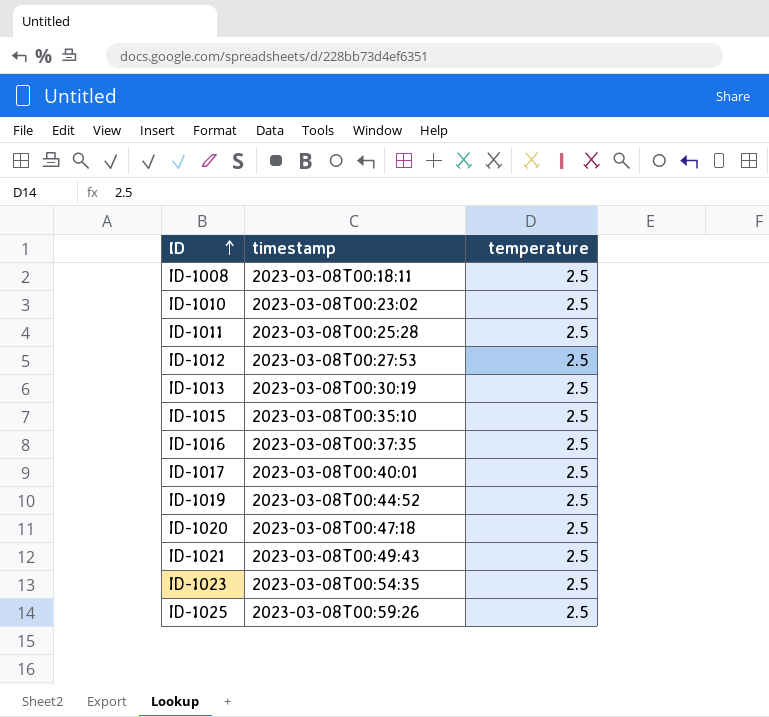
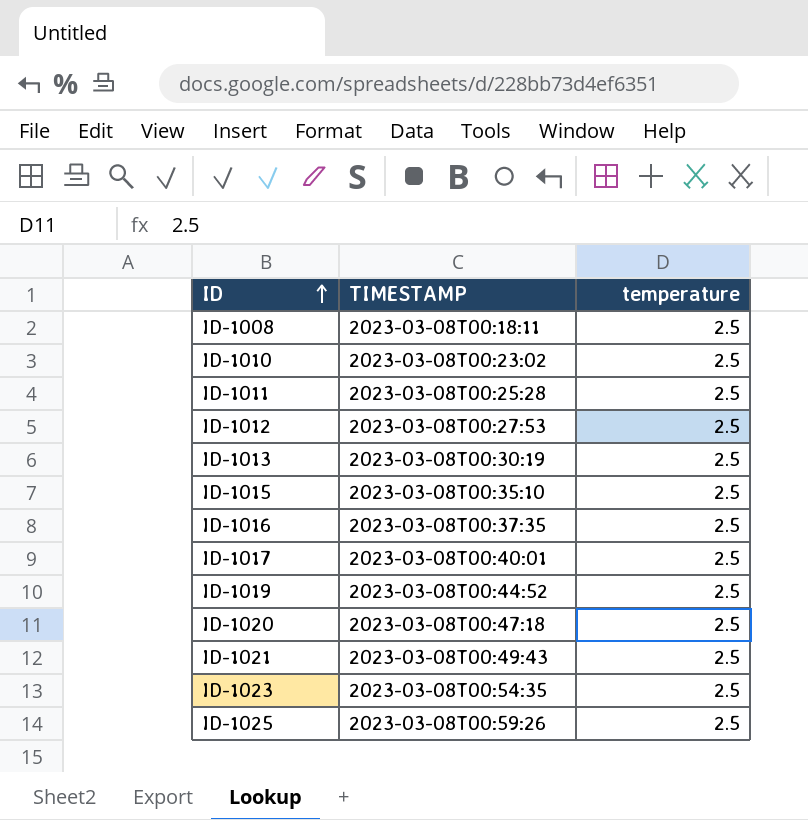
column name: timestamp -> TIMESTAMP

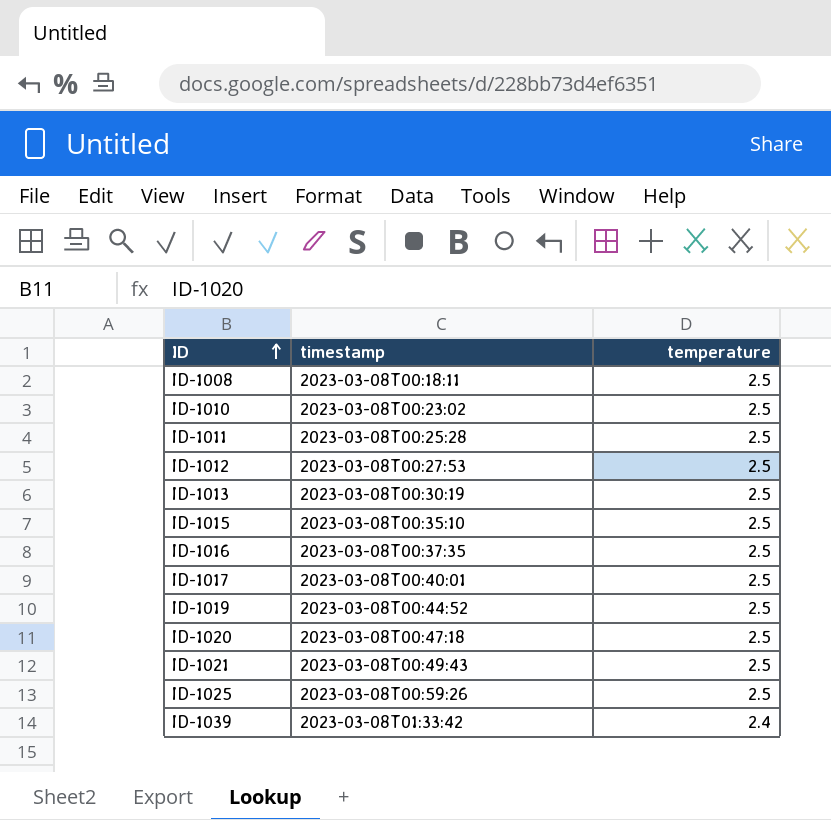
column name: TIMESTAMP -> timestamp
row ID-1023: 2023-03-08T00:54:35 | 2.5 -> none
row ID-1039: none -> 2023-03-08T01:33:42 | 2.4

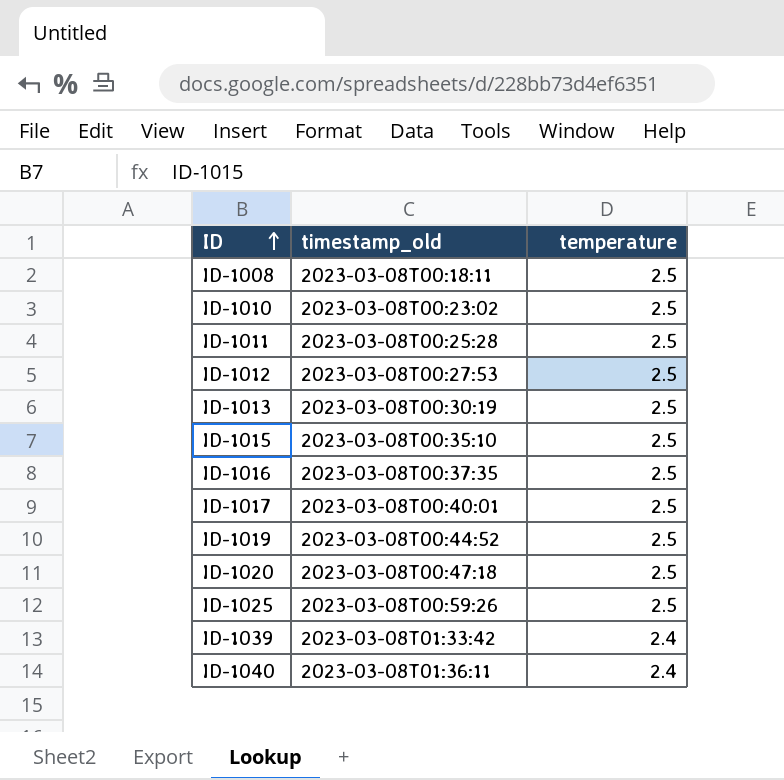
column name: timestamp -> timestamp_old
row ID-1021: 2023-03-08T00:49:43 | 2.5 -> none
row ID-1040: none -> 2023-03-08T01:36:11 | 2.4

